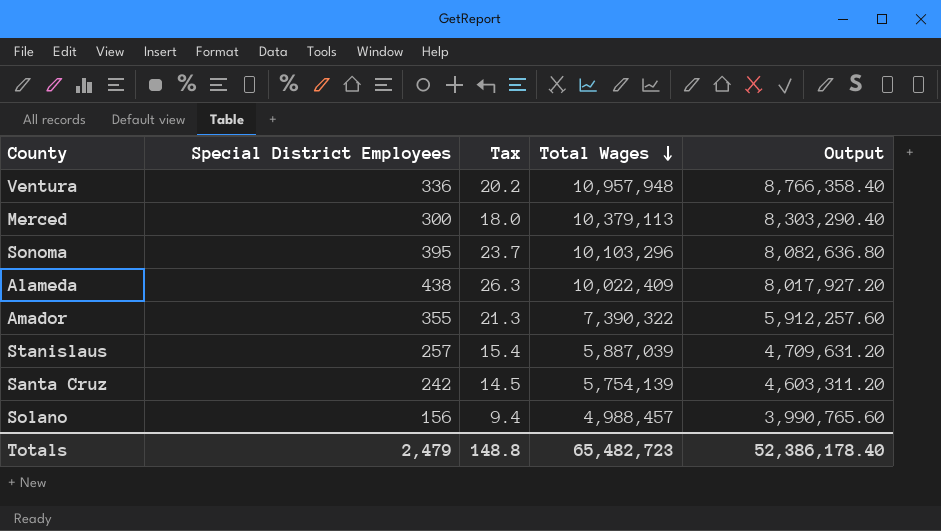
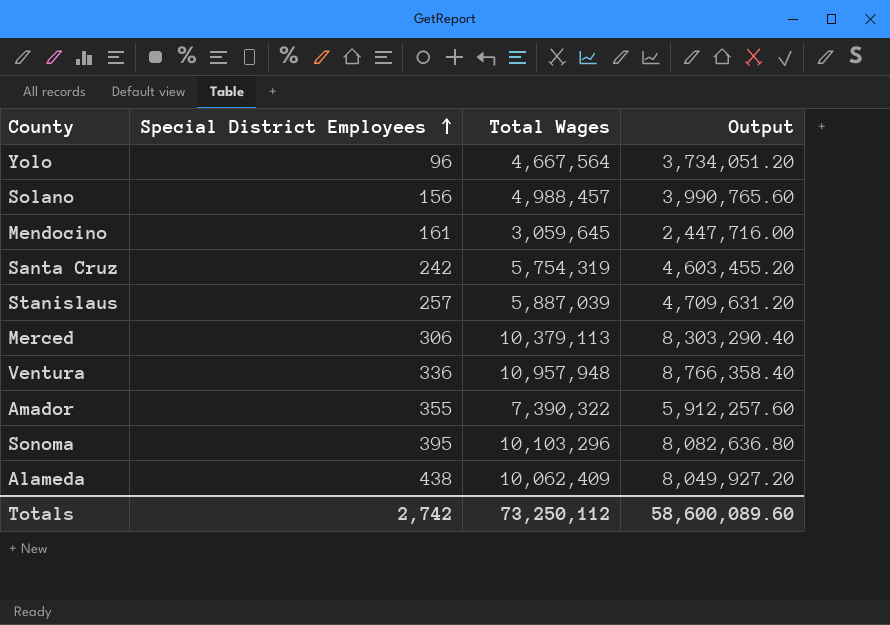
row order: Total Wages descending -> Special District Employees ascending
column Tax | formula: [Special District Employees] * 0.06 -> none
row Yolo: none -> 96 | 4,667,564 | 3,734,051.20
row Mendocino: none -> 161 | 3,059,645 | 2,447,716.00
Santa Cruz | Total Wages: 5,754,139 -> 5,754,319
Santa Cruz | Output: 4,603,311.20 -> 4,603,455.20
Merced | Special District Employees: 300 -> 306
Alameda | Total Wages: 10,022,409 -> 10,062,409
Alameda | Output: 8,017,927.20 -> 8,049,927.20
Totals | Special District Employees: 2,479 -> 2,742
Totals | Total Wages: 65,482,723 -> 73,250,112
Totals | Output: 52,386,178.40 -> 58,600,089.60

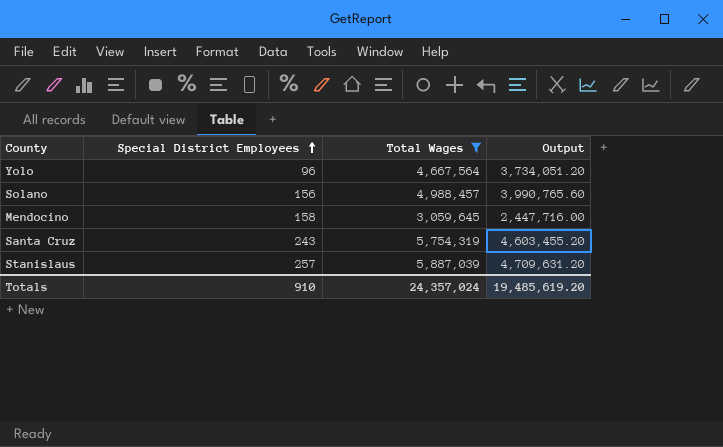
filter: none -> Total Wages <= 5,887,039
Mendocino | Special District Employees: 161 -> 158
Santa Cruz | Special District Employees: 242 -> 243
Totals | Special District Employees: 2,742 -> 910
Totals | Total Wages: 73,250,112 -> 24,357,024
Totals | Output: 58,600,089.60 -> 19,485,619.20

